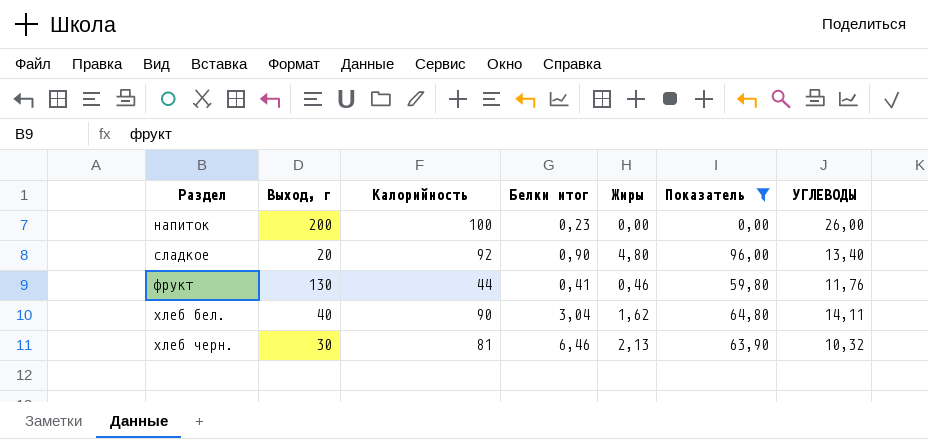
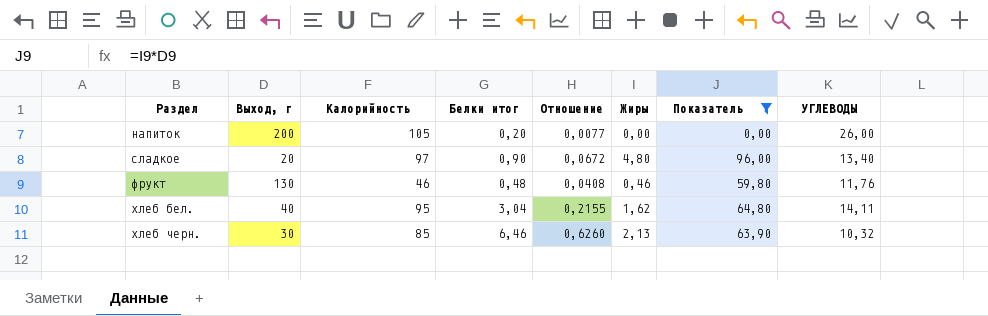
column Отношение | formula: none -> [Белки итог] / [УГЛЕВОДЫ]
напиток | Калорийность: 100 -> 105
напиток | Белки итог: 0,23 -> 0,20
сладкое | Калорийность: 92 -> 97
фрукт | Калорийность: 44 -> 46
фрукт | Белки итог: 0,41 -> 0,48
хлеб бел. | Калорийность: 90 -> 95
хлеб черн. | Калорийность: 81 -> 85

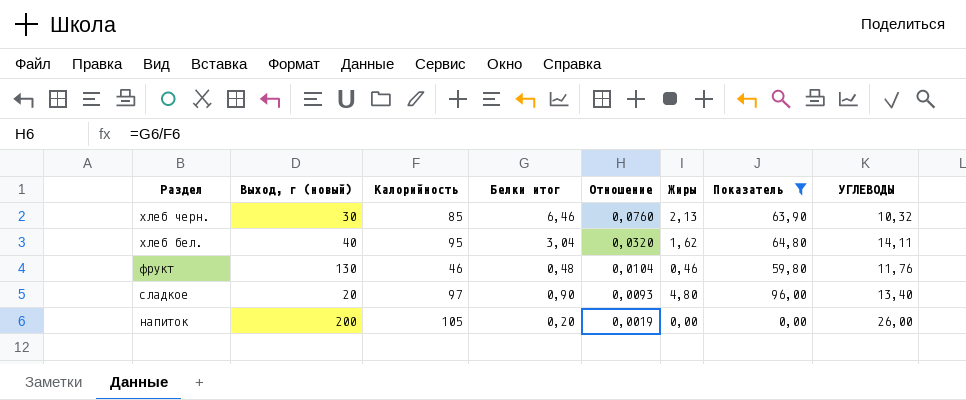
row order: Раздел ascending -> Раздел descending
column name: Выход, г -> Выход, г (новый)
column Отношение | formula: [Белки итог] / [УГЛЕВОДЫ] -> [Белки итог] / [Калорийность]

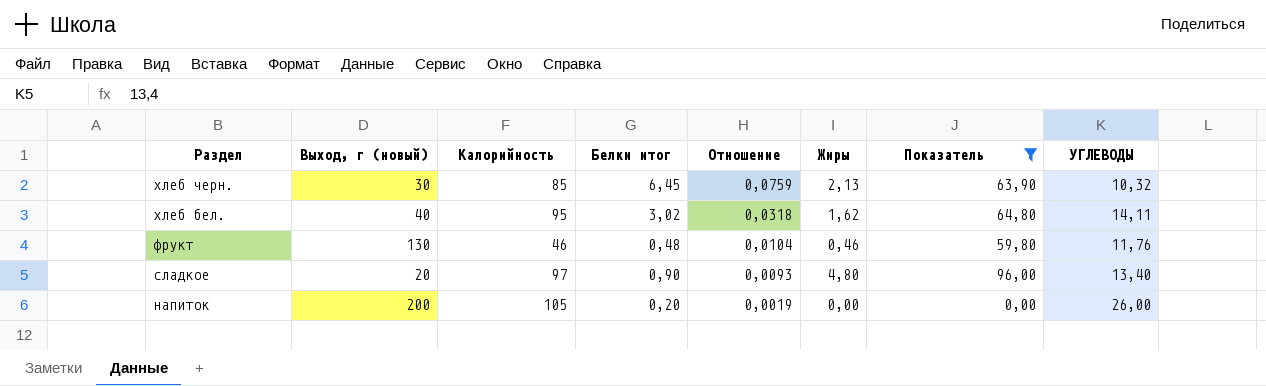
хлеб черн. | Белки итог: 6,46 -> 6,45
хлеб черн. | Отношение: 0,0760 -> 0,0759
хлеб бел. | Белки итог: 3,04 -> 3,02
хлеб бел. | Отношение: 0,0320 -> 0,0318

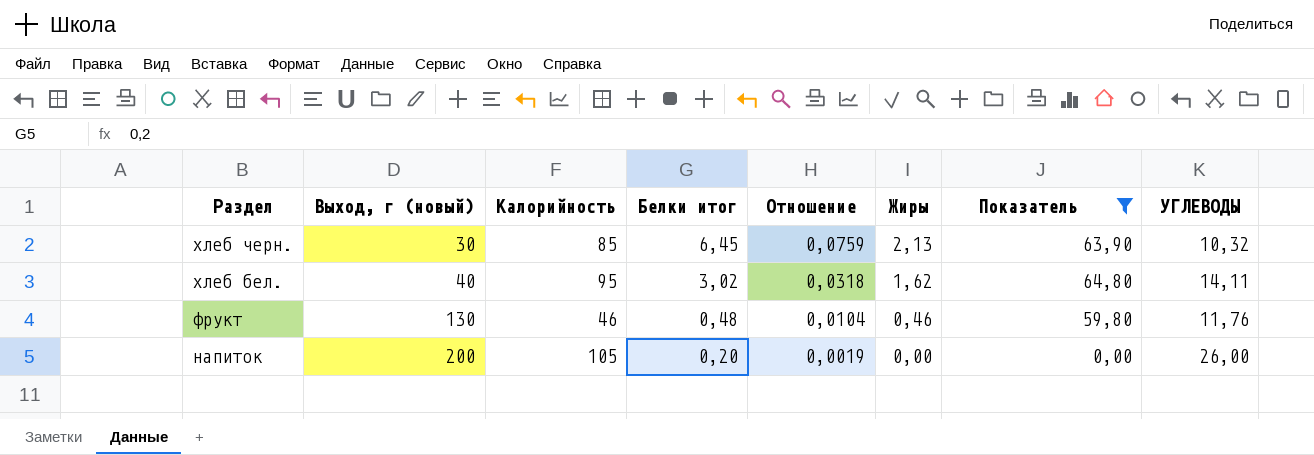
row сладкое: 20 | 97 | 0,90 | 0,0093 | 4,80 | 96,00 | 13,40 -> none

